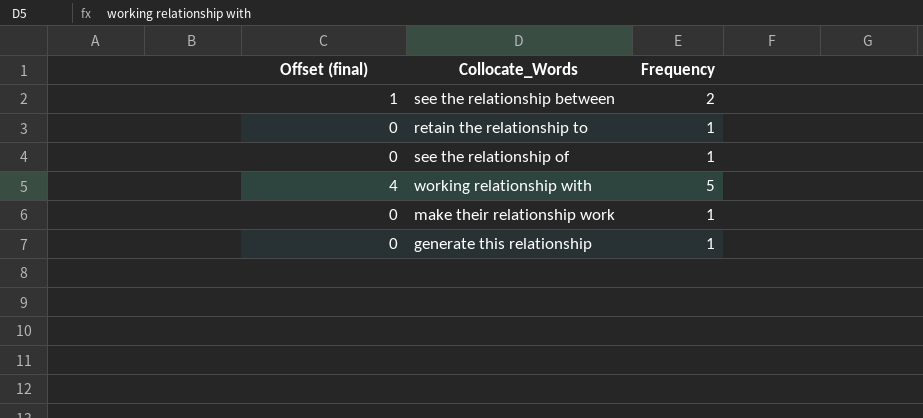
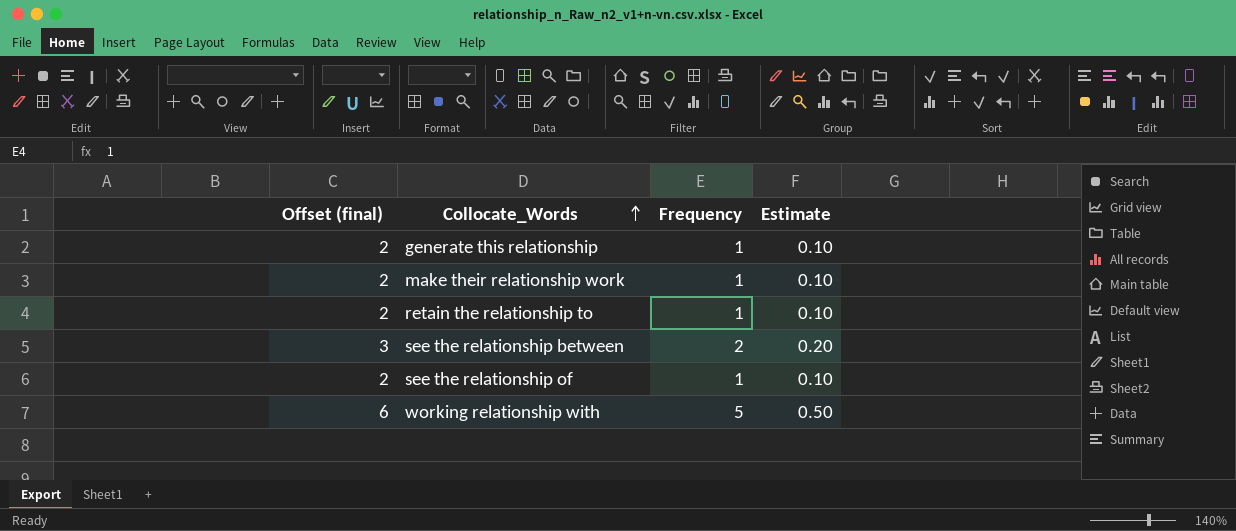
row order: none -> Collocate_Words ascending
column Offset (final) | formula: [Frequency] - 1 -> [Frequency] + 1
column Estimate | formula: none -> [Frequency] * 0.1

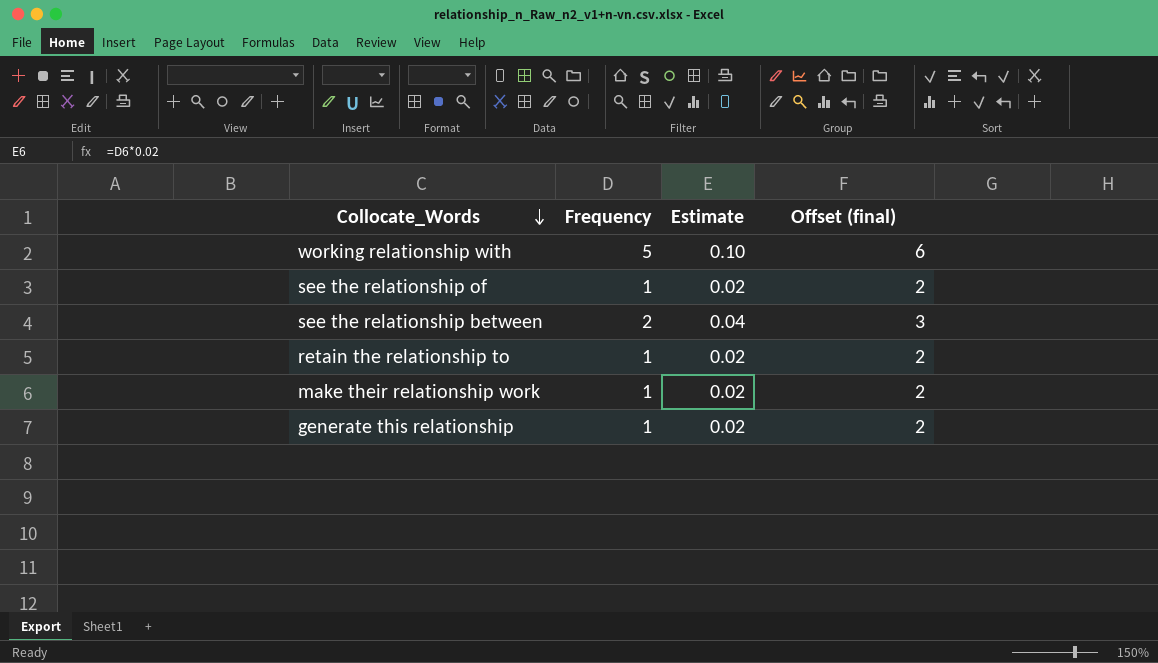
row order: Collocate_Words ascending -> Collocate_Words descending
column Estimate | formula: [Frequency] * 0.1 -> [Frequency] * 0.02
column Offset (final) | position: 1 -> 4

